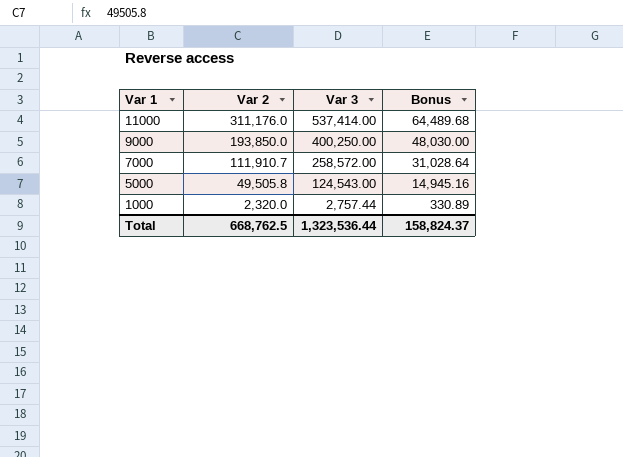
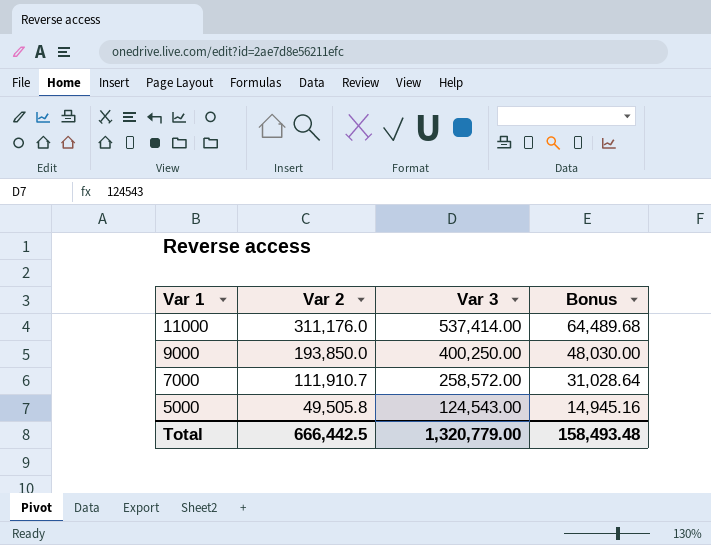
row 1000: 2,320.0 | 2,757.44 | 330.89 -> none
Total | Var 2: 668,762.5 -> 666,442.5
Total | Var 3: 1,323,536.44 -> 1,320,779.00
Total | Bonus: 158,824.37 -> 158,493.48

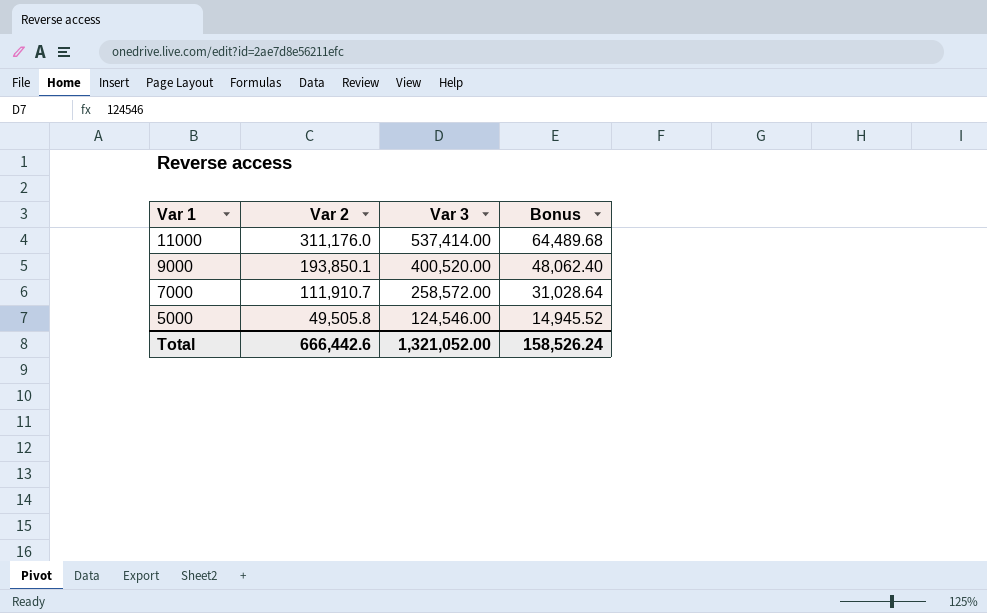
9000 | Var 2: 193,850.0 -> 193,850.1
9000 | Var 3: 400,250.00 -> 400,520.00
9000 | Bonus: 48,030.00 -> 48,062.40
5000 | Var 3: 124,543.00 -> 124,546.00
5000 | Bonus: 14,945.16 -> 14,945.52
Total | Var 2: 666,442.5 -> 666,442.6
Total | Var 3: 1,320,779.00 -> 1,321,052.00
Total | Bonus: 158,493.48 -> 158,526.24

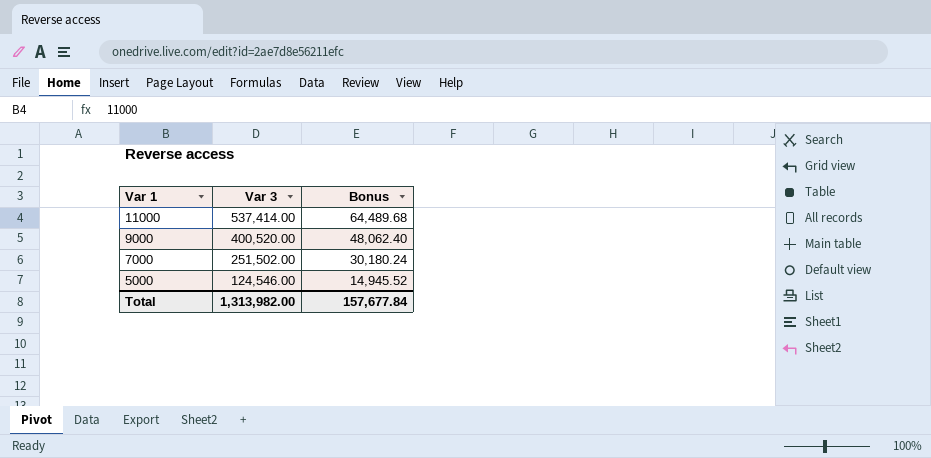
column Var 2 | position: 2 -> none
7000 | Var 3: 258,572.00 -> 251,502.00
7000 | Bonus: 31,028.64 -> 30,180.24
Total | Var 3: 1,321,052.00 -> 1,313,982.00
Total | Bonus: 158,526.24 -> 157,677.84

